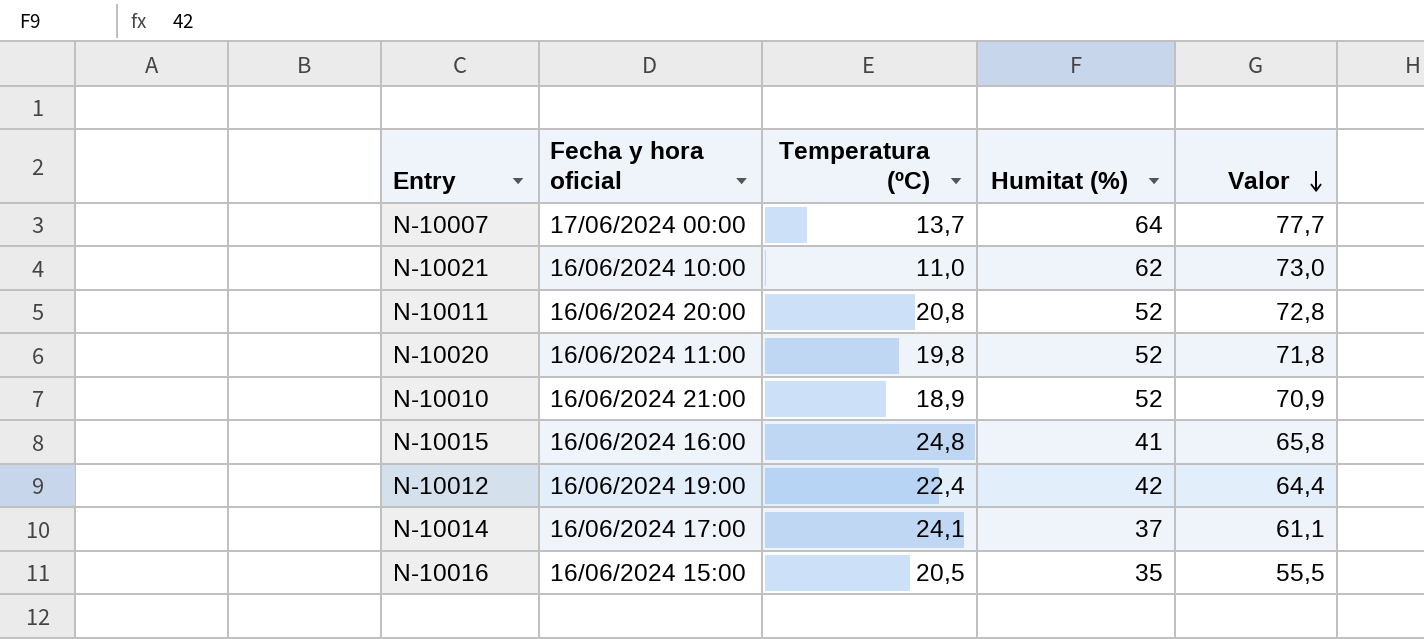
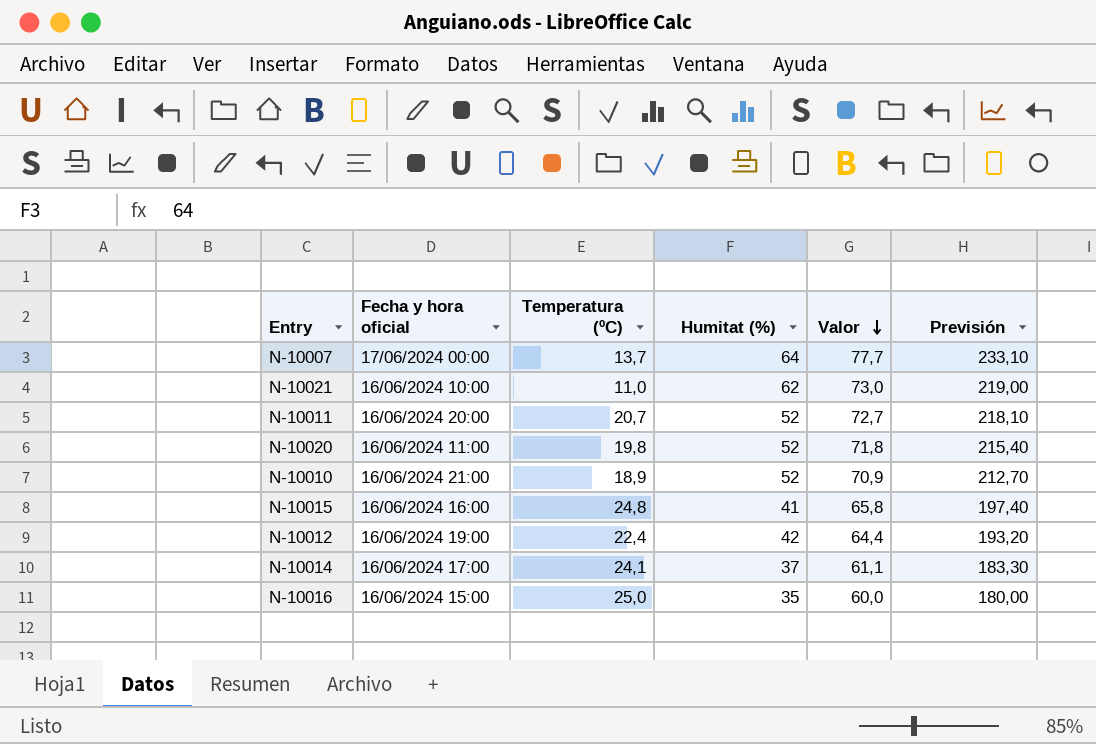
column Previsión | formula: none -> [Valor] * 3
N-10011 | Temperatura (ºC): 20,8 -> 20,7
N-10011 | Valor: 72,8 -> 72,7
N-10016 | Temperatura (ºC): 20,5 -> 25,0
N-10016 | Valor: 55,5 -> 60,0

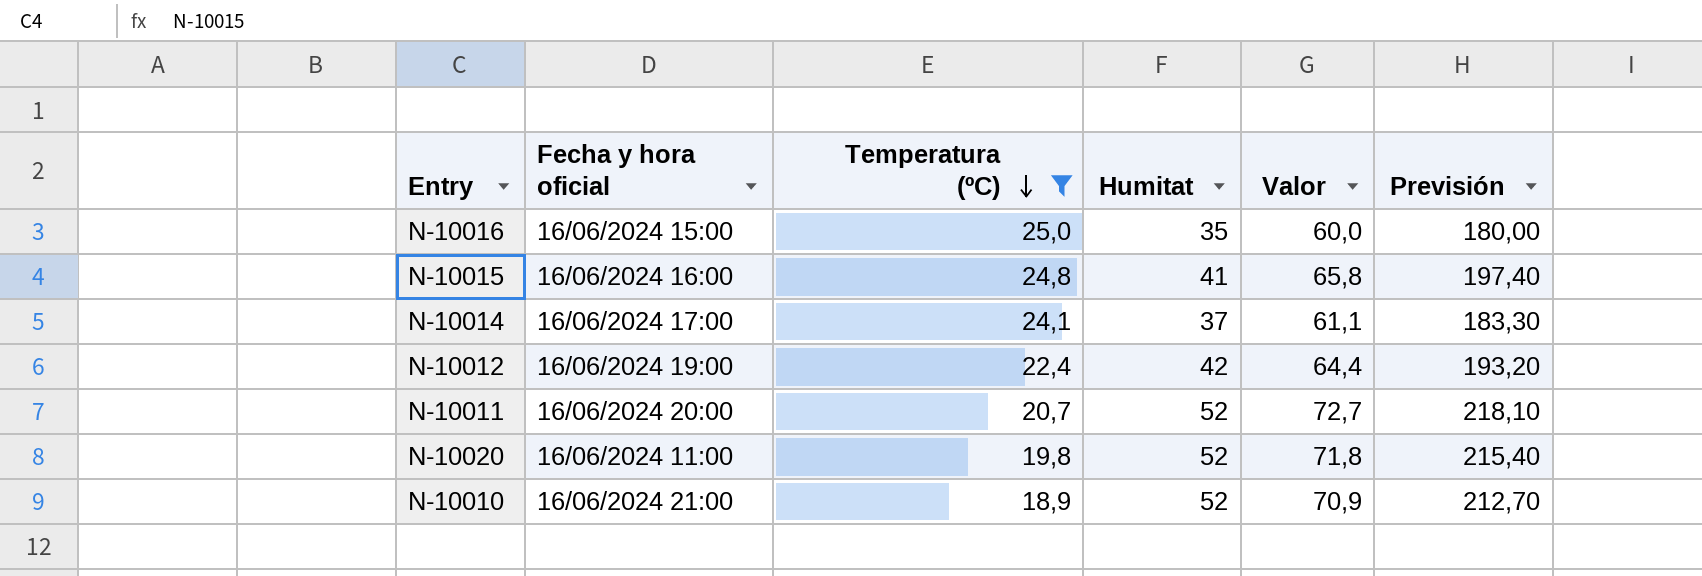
filter: none -> Temperatura (ºC) >= 18,9
row order: Valor descending -> Temperatura (ºC) descending
column name: Humitat (%) -> Humitat

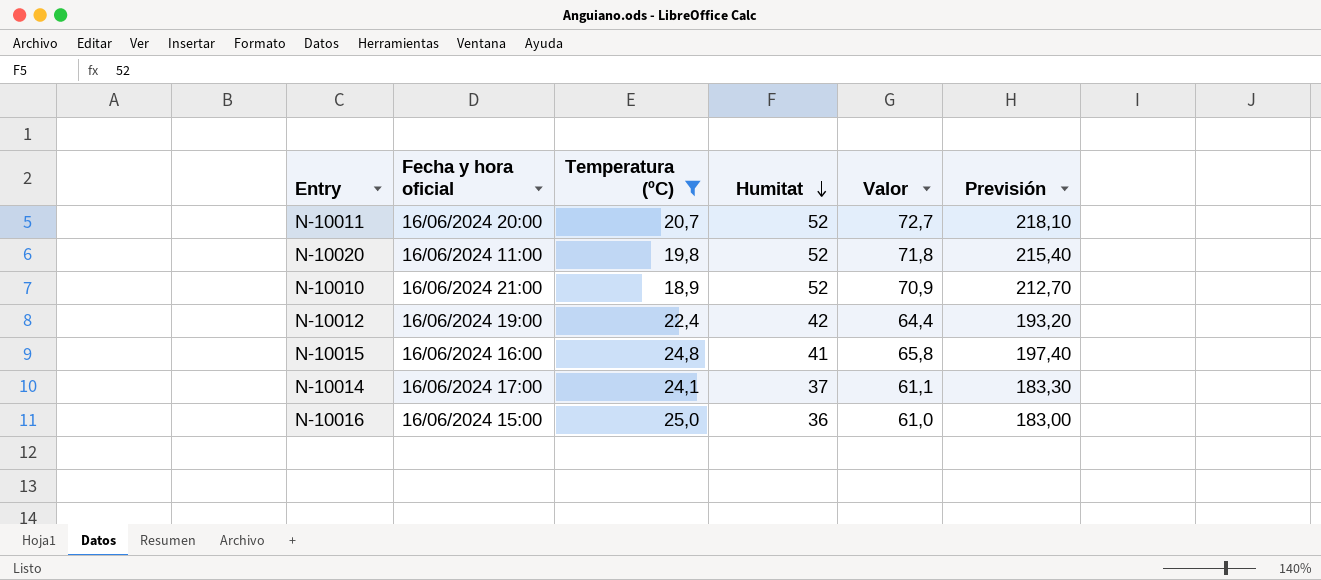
row order: Temperatura (ºC) descending -> Humitat descending
N-10016 | Humitat: 35 -> 36
N-10016 | Valor: 60,0 -> 61,0
N-10016 | Previsión: 180,00 -> 183,00

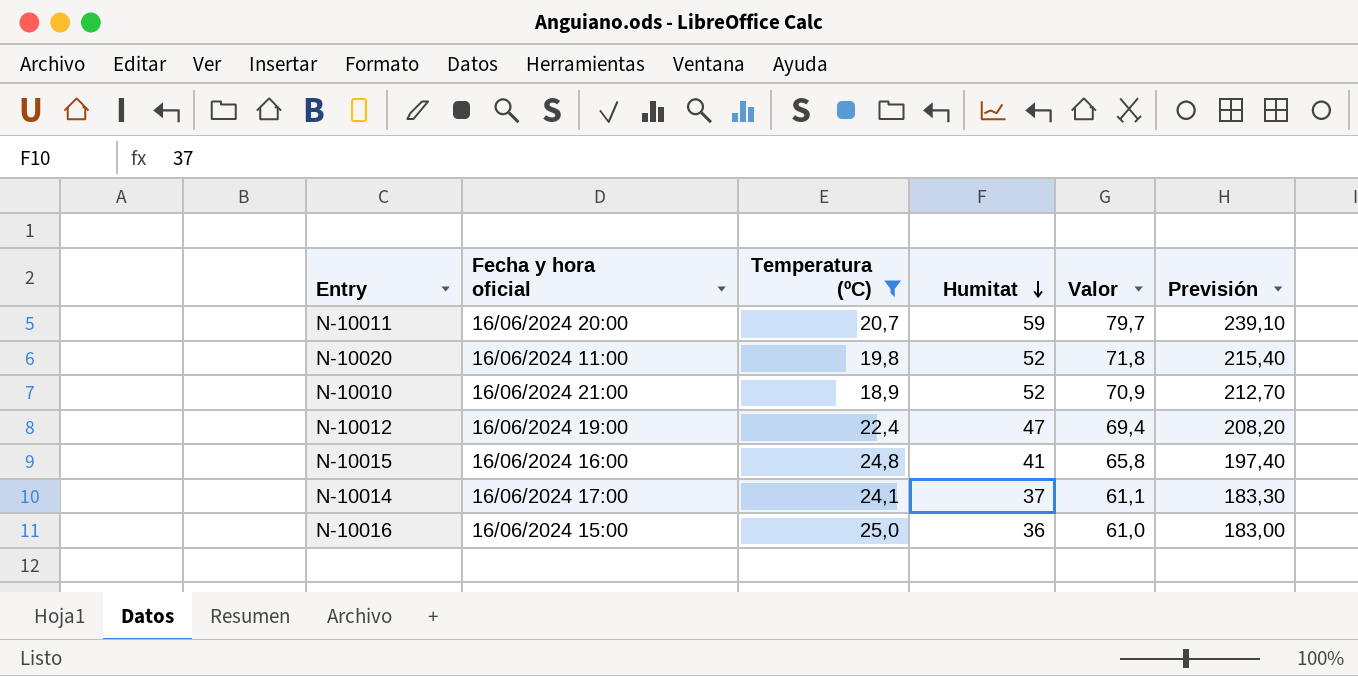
N-10011 | Humitat: 52 -> 59
N-10011 | Valor: 72,7 -> 79,7
N-10011 | Previsión: 218,10 -> 239,10
N-10012 | Humitat: 42 -> 47
N-10012 | Valor: 64,4 -> 69,4
N-10012 | Previsión: 193,20 -> 208,20

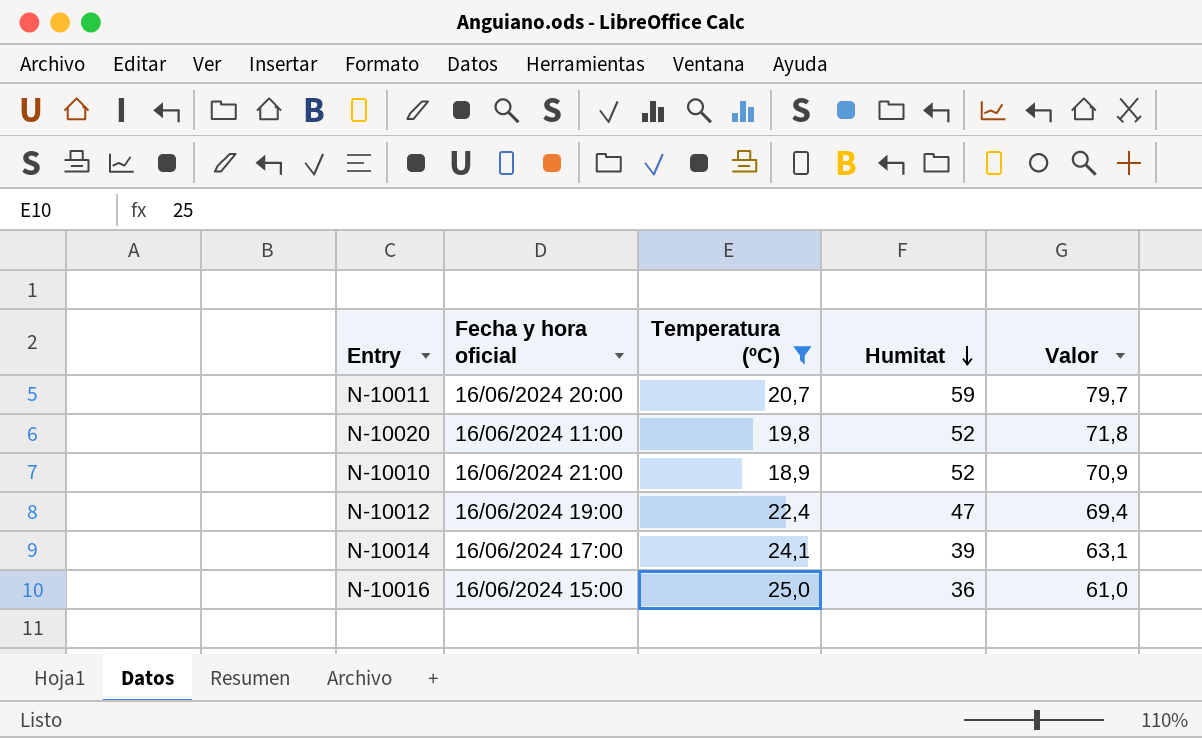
column Previsión | formula: [Valor] * 3 -> none
row N-10015: 16/06/2024 16:00 | 24,8 | 41 | 65,8 | 197,40 -> none
N-10014 | Humitat: 37 -> 39
N-10014 | Valor: 61,1 -> 63,1

